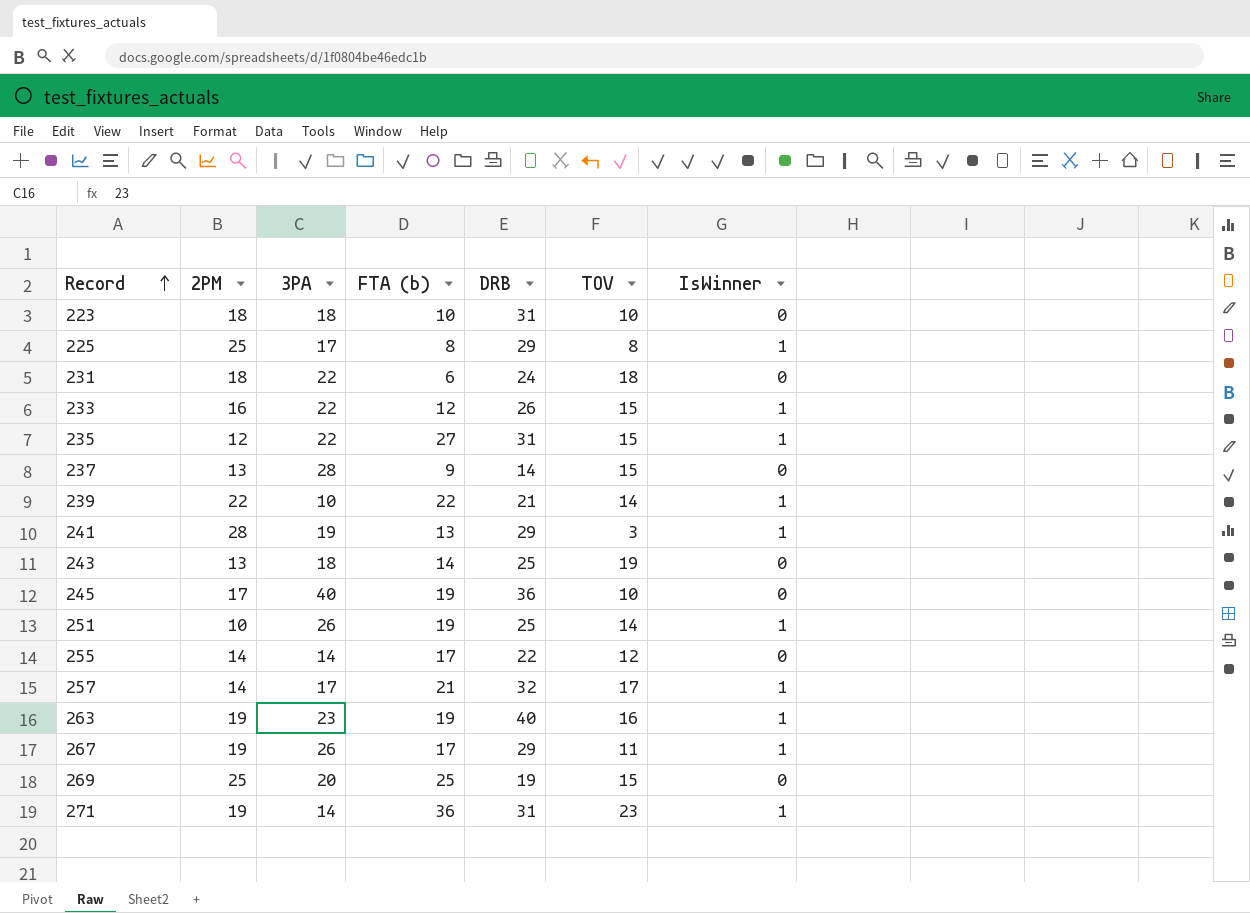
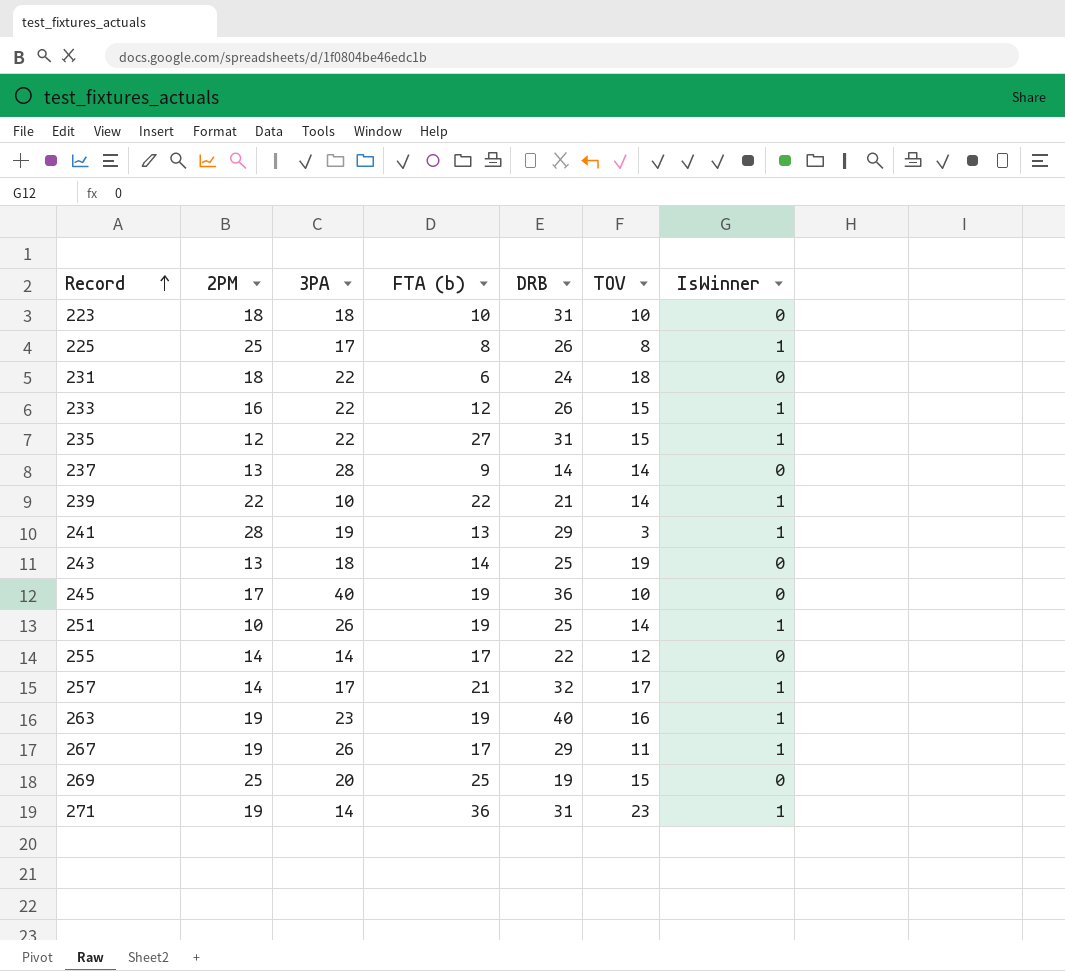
225 | DRB: 29 -> 26
237 | TOV: 15 -> 14

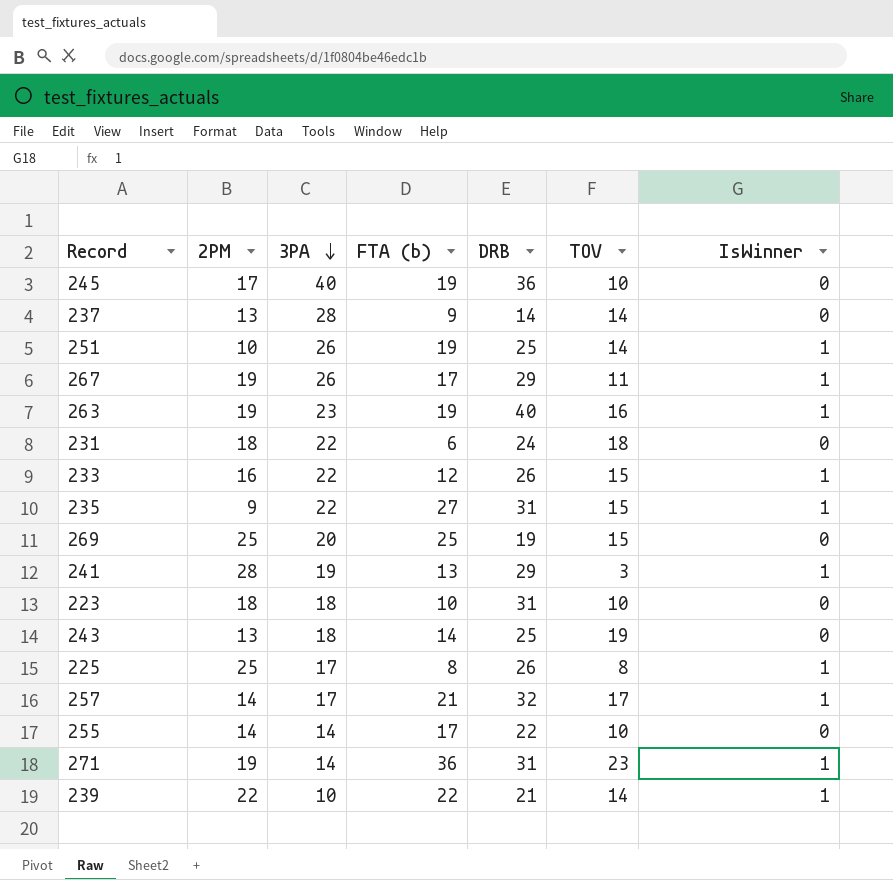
row order: Record ascending -> 3PA descending
235 | 2PM: 12 -> 9
255 | TOV: 12 -> 10

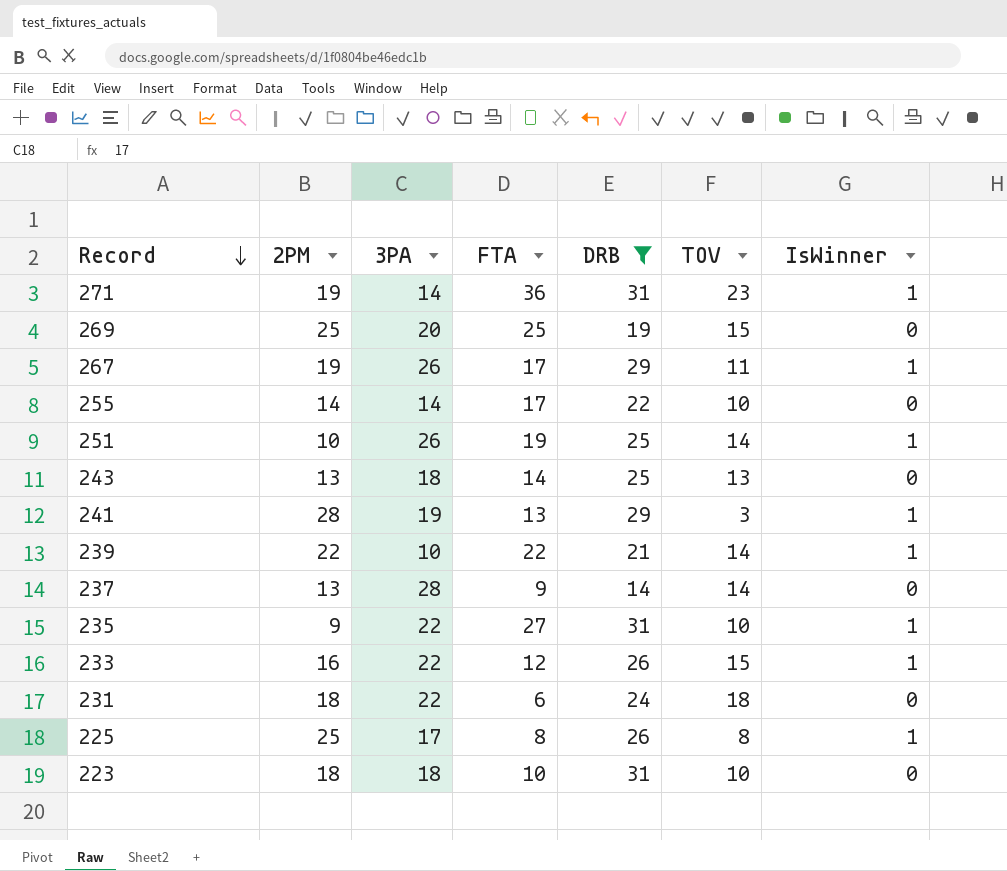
filter: none -> DRB <= 31
row order: 3PA descending -> Record descending
column name: FTA (b) -> FTA
243 | TOV: 19 -> 13
235 | TOV: 15 -> 10

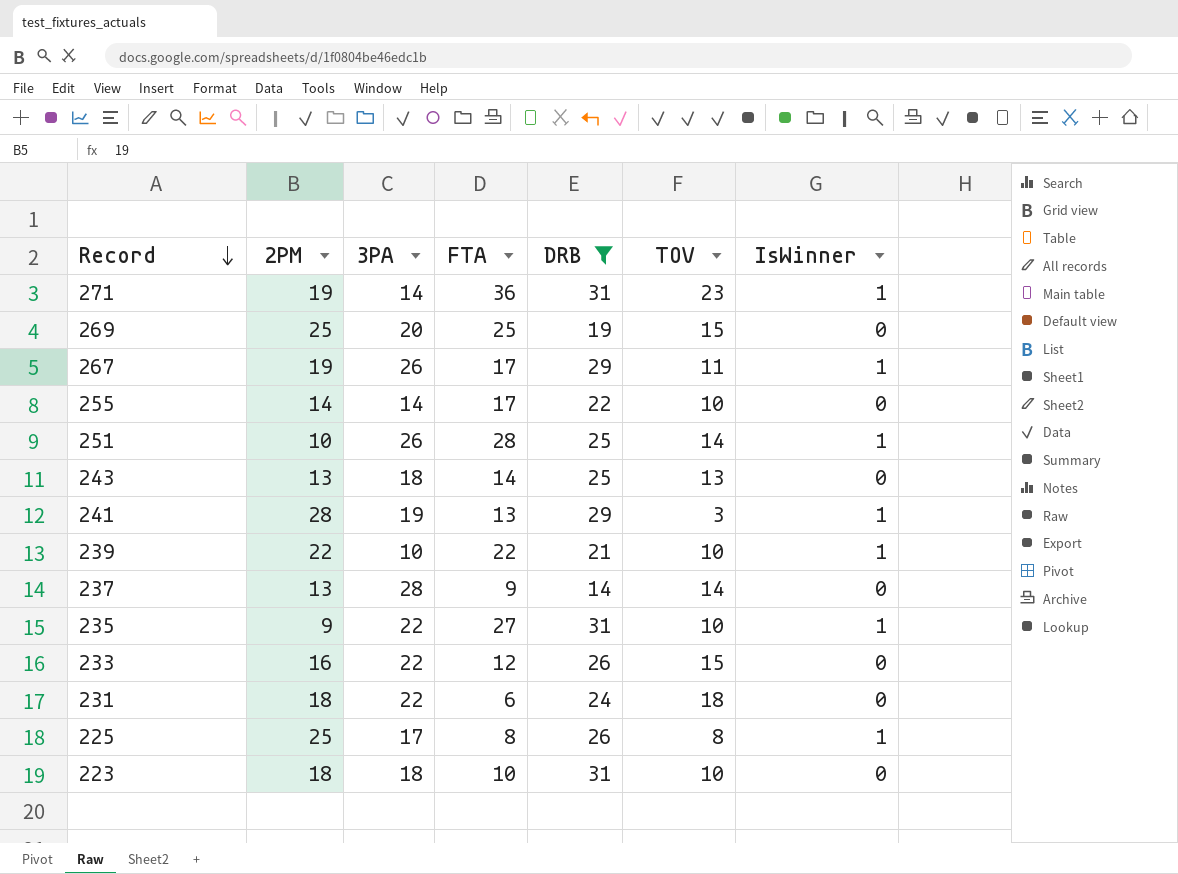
251 | FTA: 19 -> 28
239 | TOV: 14 -> 10
233 | IsWinner: 1 -> 0

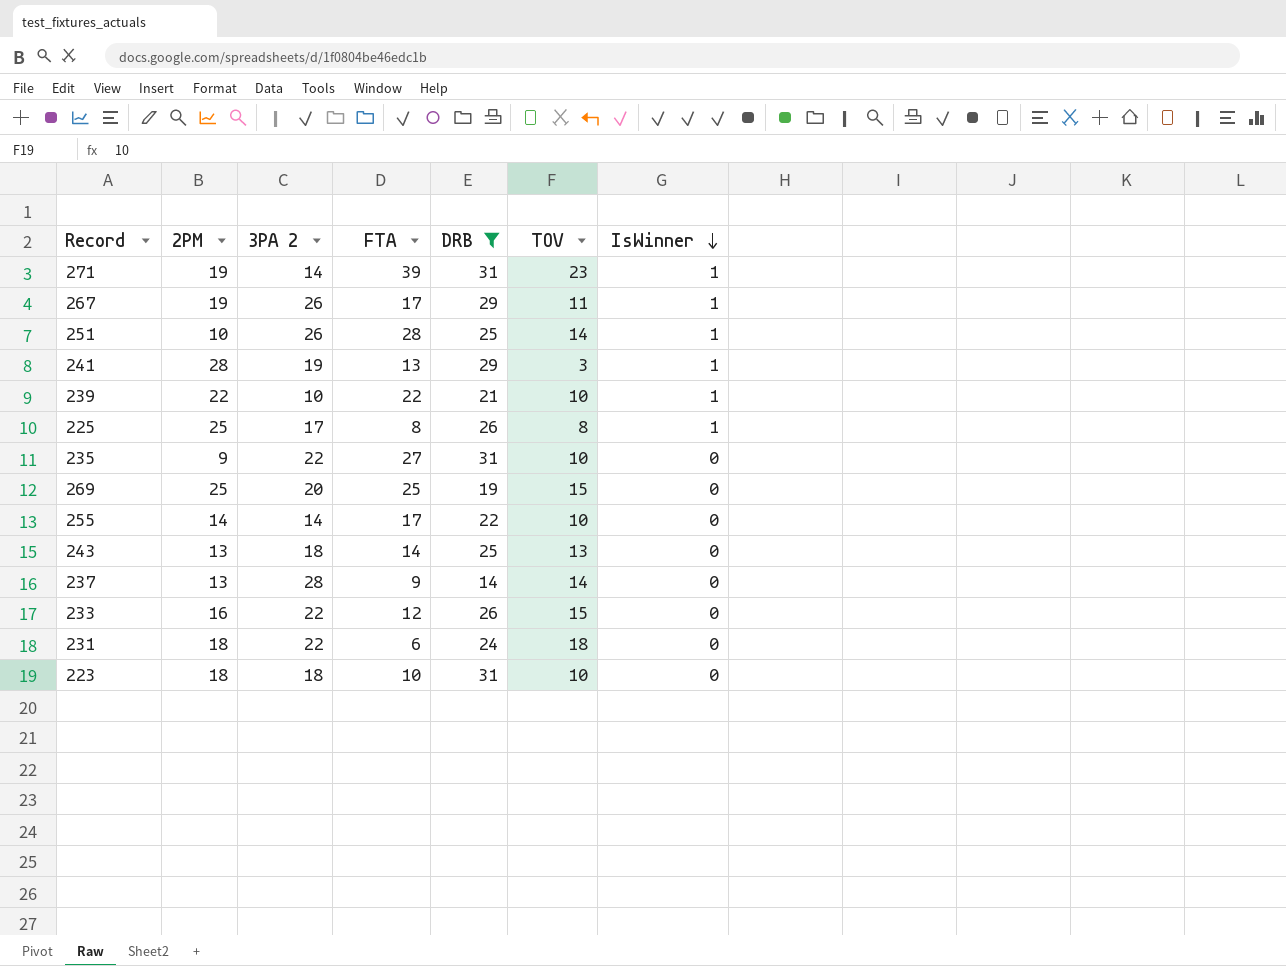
row order: Record descending -> IsWinner descending
column name: 3PA -> 3PA 2
271 | FTA: 36 -> 39
235 | IsWinner: 1 -> 0

